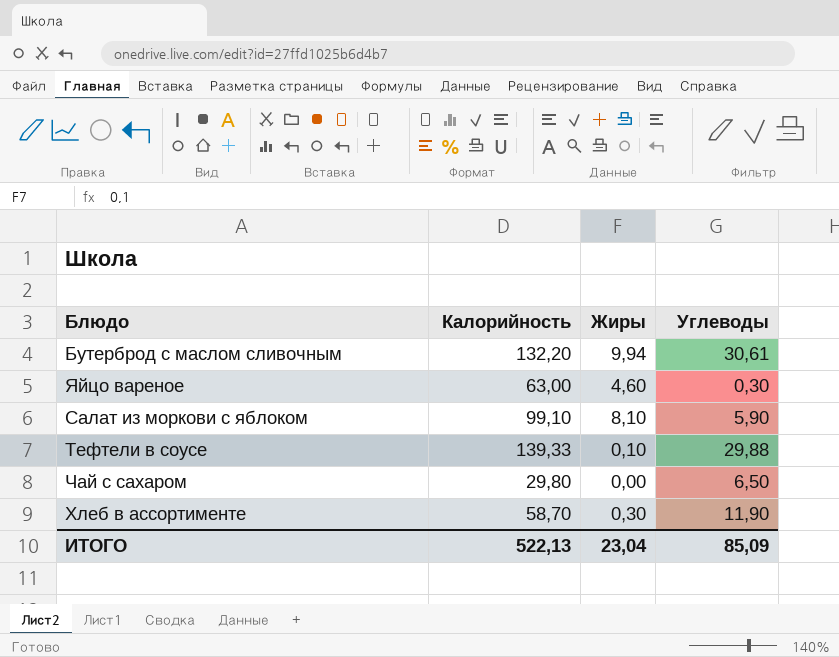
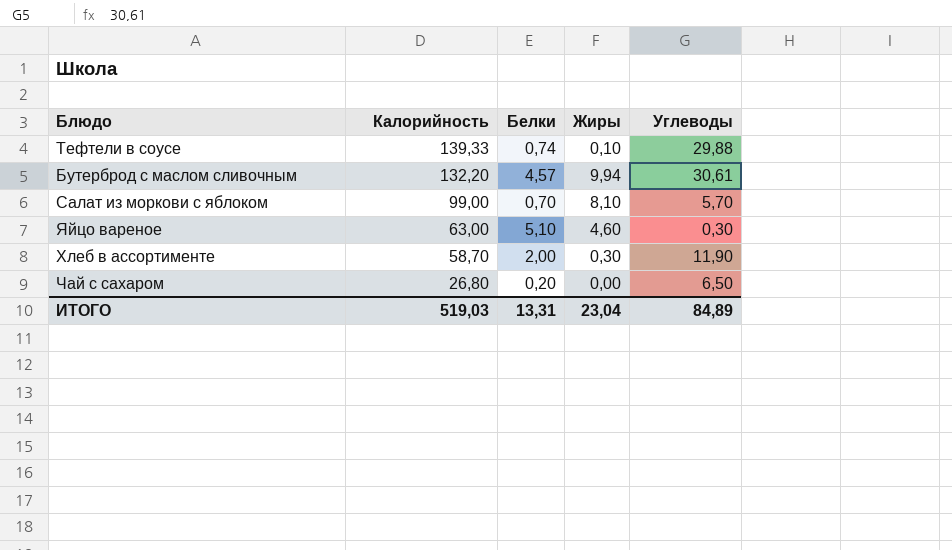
row order: none -> Калорийность descending
column Белки | position: none -> 3
Салат из моркови с яблоком | Калорийность: 99,10 -> 99,00
Салат из моркови с яблоком | Углеводы: 5,90 -> 5,70
Чай с сахаром | Калорийность: 29,80 -> 26,80
ИТОГО | Калорийность: 522,13 -> 519,03
ИТОГО | Углеводы: 85,09 -> 84,89

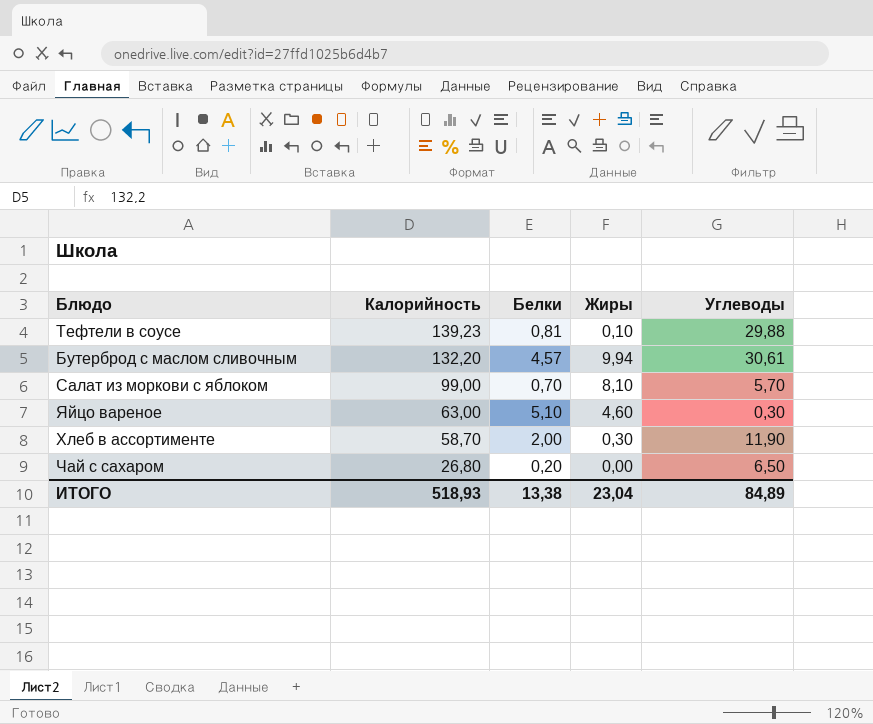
Тефтели в соусе | Калорийность: 139,33 -> 139,23
Тефтели в соусе | Белки: 0,74 -> 0,81
ИТОГО | Калорийность: 519,03 -> 518,93
ИТОГО | Белки: 13,31 -> 13,38

